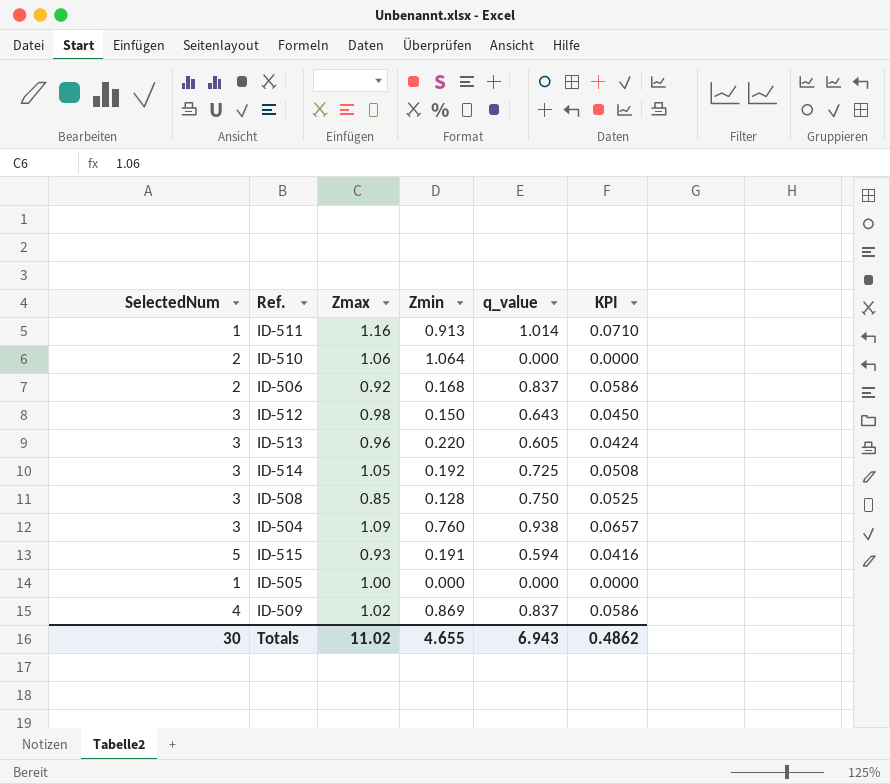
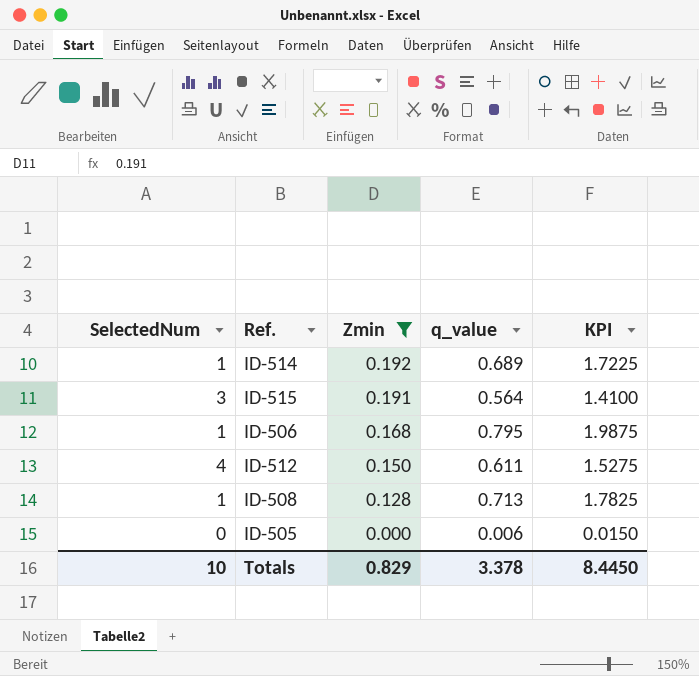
filter: none -> Zmin <= 0.192
row order: none -> Zmin descending
column Zmax | position: 3 -> none
column KPI | formula: [q_value] * 0.07 -> [q_value] * 2.5
ID-514 | SelectedNum: 3 -> 1
ID-514 | q_value: 0.725 -> 0.689
ID-515 | SelectedNum: 5 -> 3
ID-515 | q_value: 0.594 -> 0.564
ID-506 | SelectedNum: 2 -> 1
ID-506 | q_value: 0.837 -> 0.795
ID-512 | SelectedNum: 3 -> 4
ID-512 | q_value: 0.643 -> 0.611
ID-508 | SelectedNum: 3 -> 1
ID-508 | q_value: 0.750 -> 0.713
ID-505 | SelectedNum: 1 -> 0
ID-505 | q_value: 0.000 -> 0.006
Totals | SelectedNum: 30 -> 10
Totals | Zmin: 4.655 -> 0.829
Totals | q_value: 6.943 -> 3.378
Totals | KPI: 0.4862 -> 8.4450

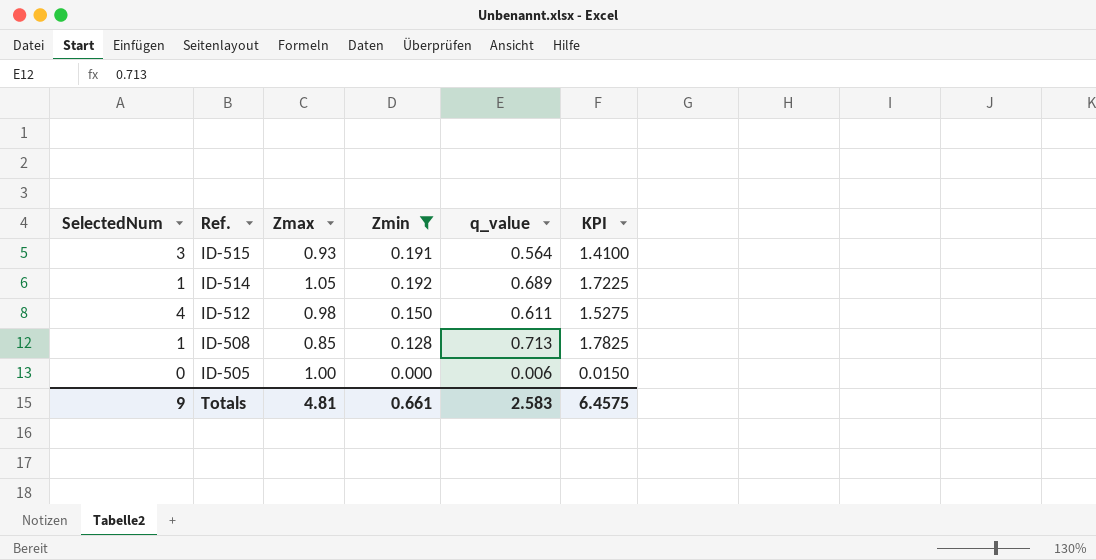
row order: Zmin descending -> Ref. descending
column Zmax | position: none -> 3
row ID-506: 1 | 0.168 | 0.795 | 1.9875 -> none
Totals | SelectedNum: 10 -> 9
Totals | Zmin: 0.829 -> 0.661
Totals | q_value: 3.378 -> 2.583
Totals | KPI: 8.4450 -> 6.4575

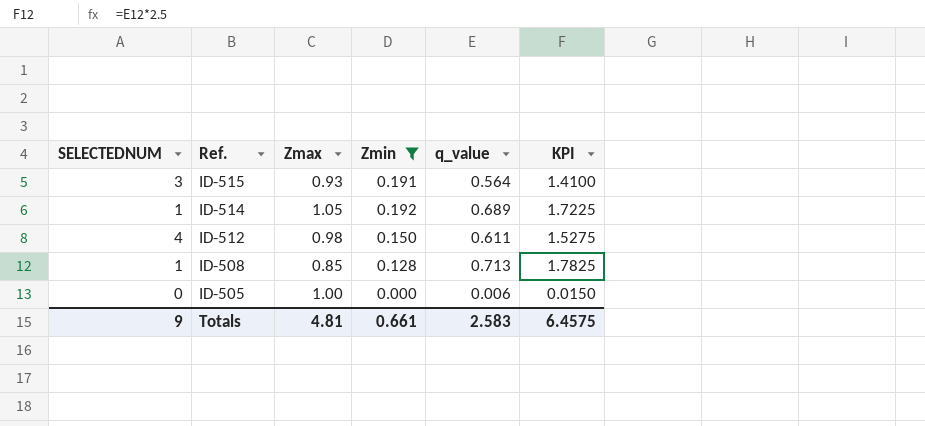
column name: SelectedNum -> SELECTEDNUM

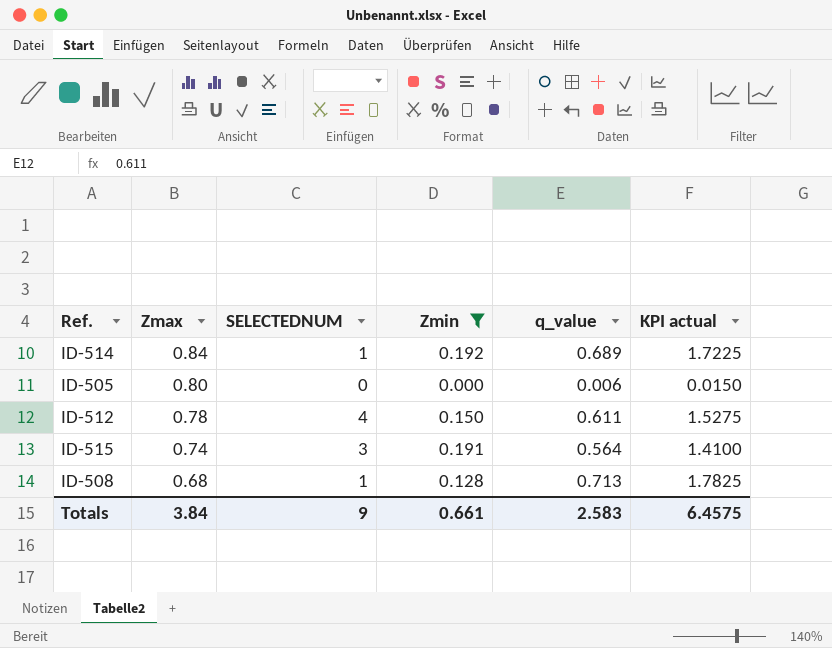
row order: Ref. descending -> Zmax descending
column SELECTEDNUM | position: 1 -> 3
column name: KPI -> KPI actual
ID-514 | Zmax: 1.05 -> 0.84
ID-505 | Zmax: 1.00 -> 0.80
ID-512 | Zmax: 0.98 -> 0.78
ID-515 | Zmax: 0.93 -> 0.74
ID-508 | Zmax: 0.85 -> 0.68
Totals | Zmax: 4.81 -> 3.84

